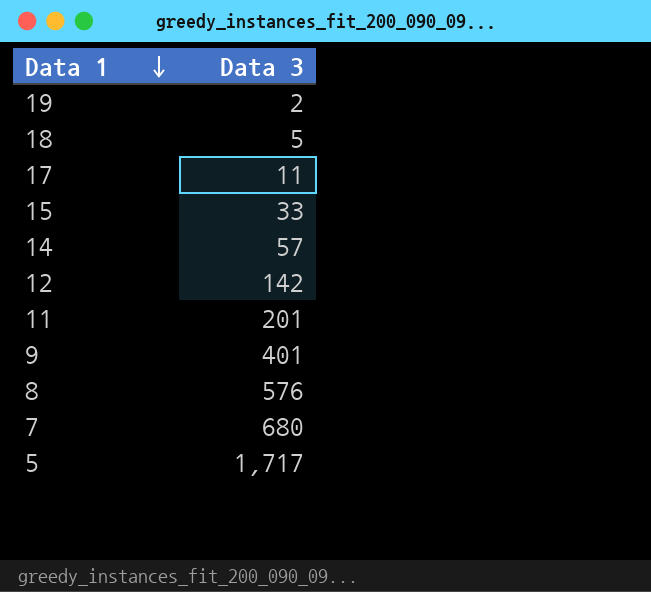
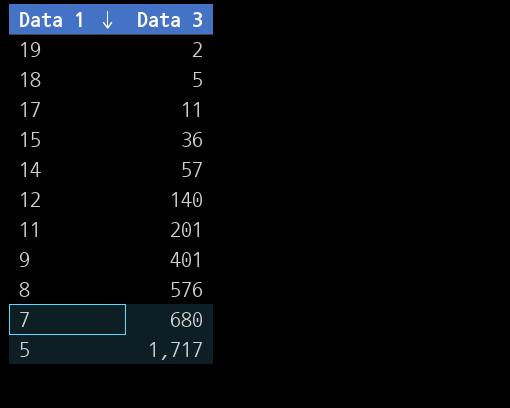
15 | Data 3: 33 -> 36
12 | Data 3: 142 -> 140

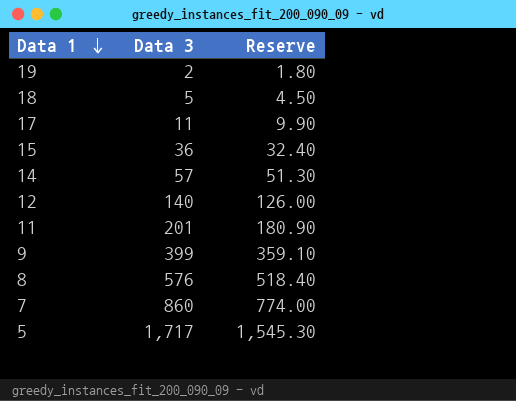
column Reserve | formula: none -> [Data 3] * 0.9
9 | Data 3: 401 -> 399
7 | Data 3: 680 -> 860

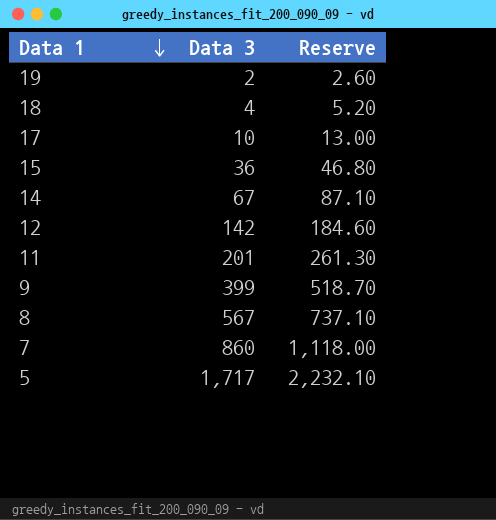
column Reserve | formula: [Data 3] * 0.9 -> [Data 3] * 1.3
18 | Data 3: 5 -> 4
17 | Data 3: 11 -> 10
14 | Data 3: 57 -> 67
12 | Data 3: 140 -> 142
8 | Data 3: 576 -> 567

